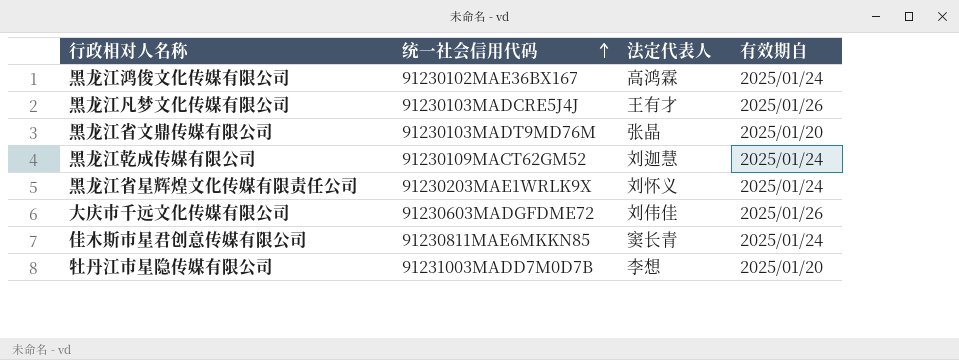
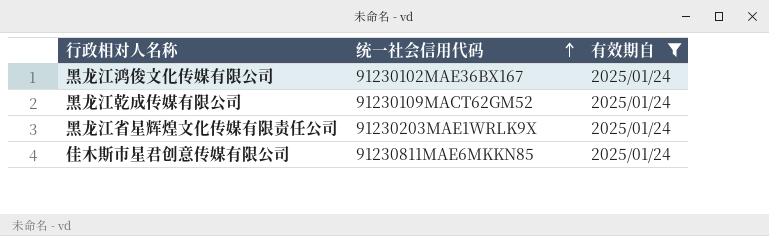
filter: none -> 有效期自 = 2025/01/24
column 法定代表人 | position: 3 -> none

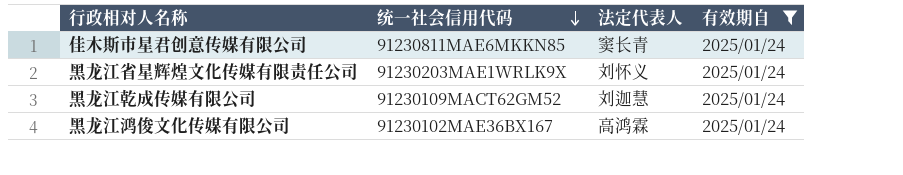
row order: 统一社会信用代码 ascending -> 统一社会信用代码 descending
column 法定代表人 | position: none -> 3

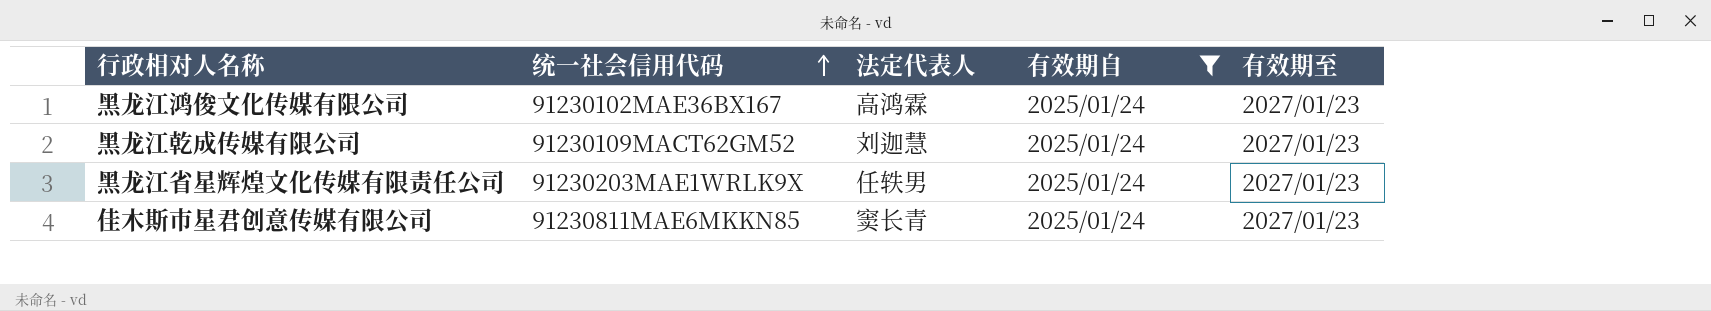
row order: 统一社会信用代码 descending -> 统一社会信用代码 ascending
column 有效期至 | position: none -> 5
黑龙江省星辉煌文化传媒有限责任公司 | 法定代表人: 刘怀义 -> 任轶男

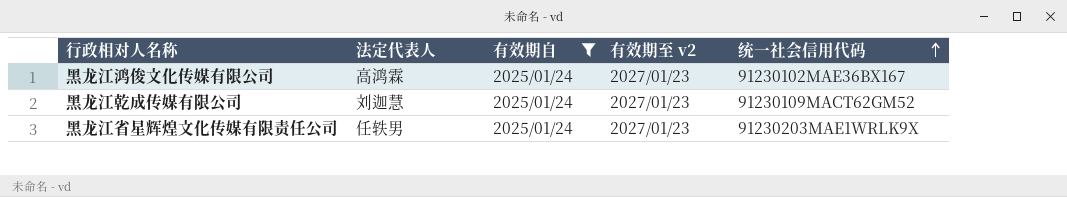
column name: 有效期至 -> 有效期至 v2
column 统一社会信用代码 | position: 2 -> 5
row 佳木斯市星君创意传媒有限公司: 91230811MAE6MKKN85 | 窦长青 | 2025/01/24 | 2027/01/23 -> none

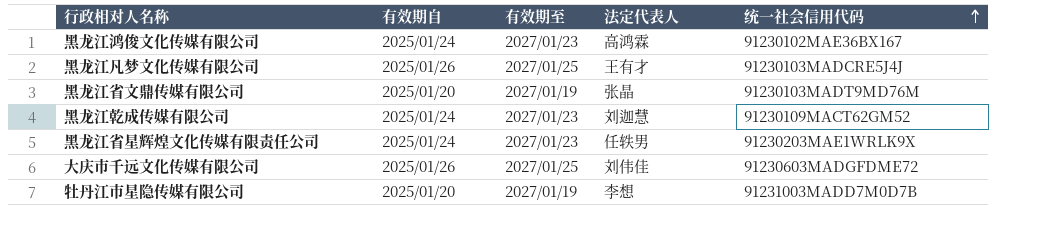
filter: 有效期自 = 2025/01/24 -> none
column name: 有效期至 v2 -> 有效期至
column 法定代表人 | position: 2 -> 4

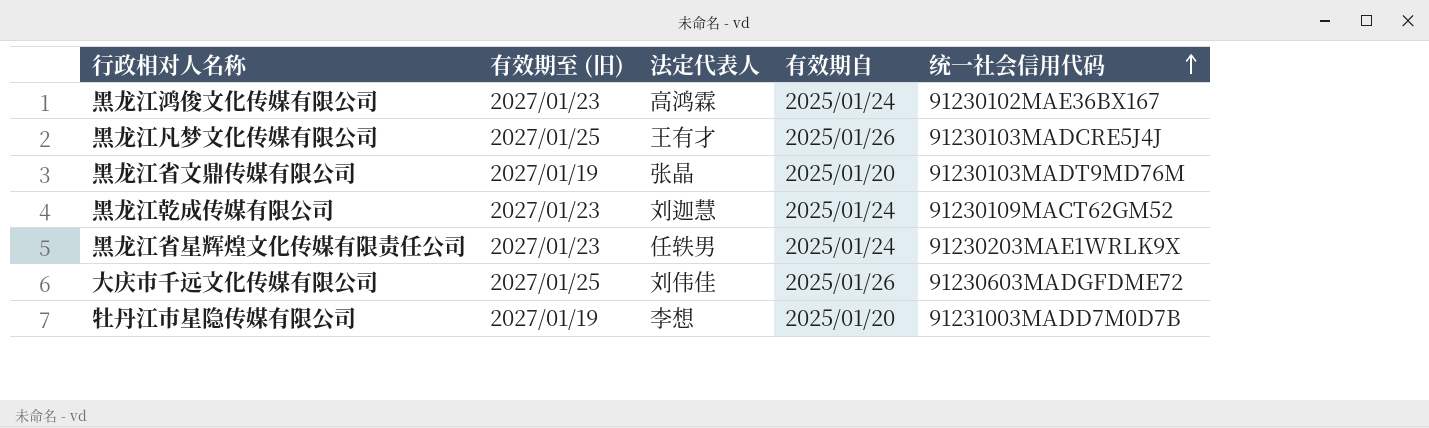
column name: 有效期至 -> 有效期至 (旧)
column 有效期自 | position: 2 -> 4

